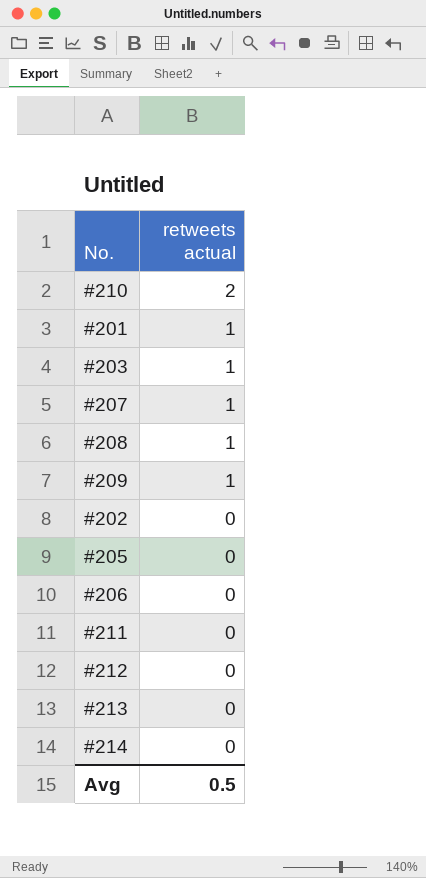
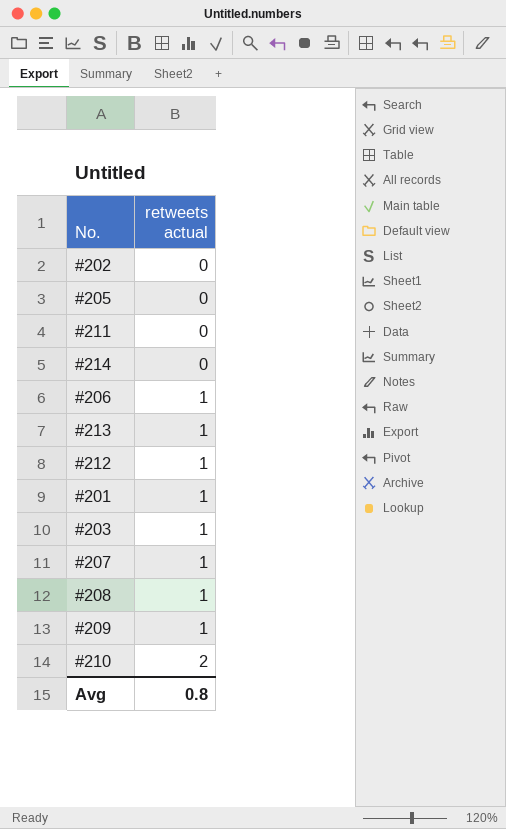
row order: retweets actual descending -> retweets actual ascending
#206 | retweets actual: 0 -> 1
#213 | retweets actual: 0 -> 1
#212 | retweets actual: 0 -> 1
Avg | retweets actual: 0.5 -> 0.8

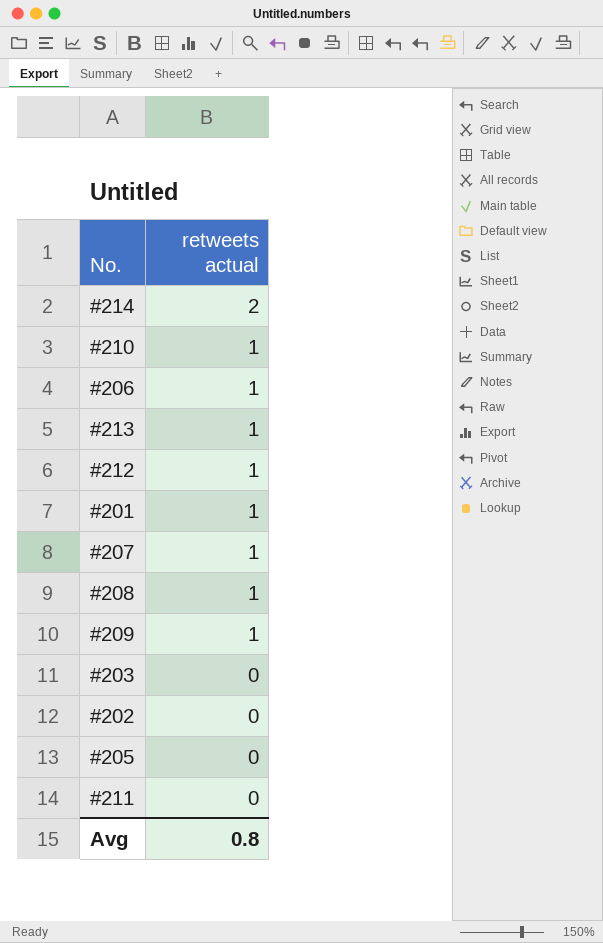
row order: retweets actual ascending -> retweets actual descending
#214 | retweets actual: 0 -> 2
#210 | retweets actual: 2 -> 1
#203 | retweets actual: 1 -> 0

